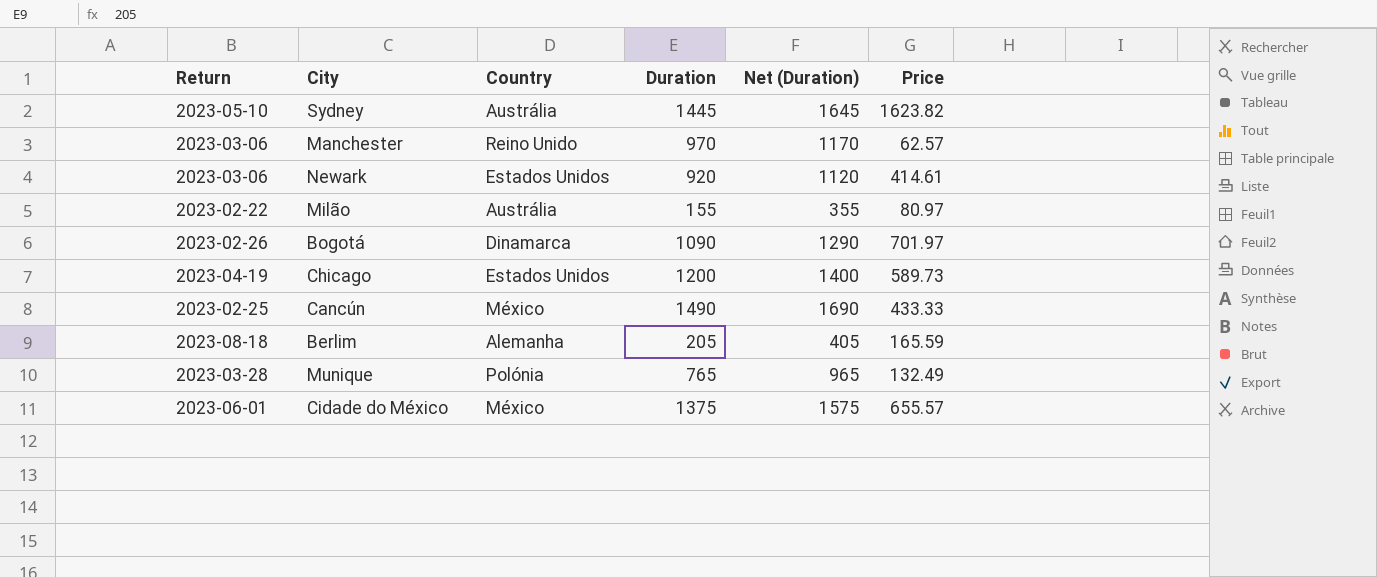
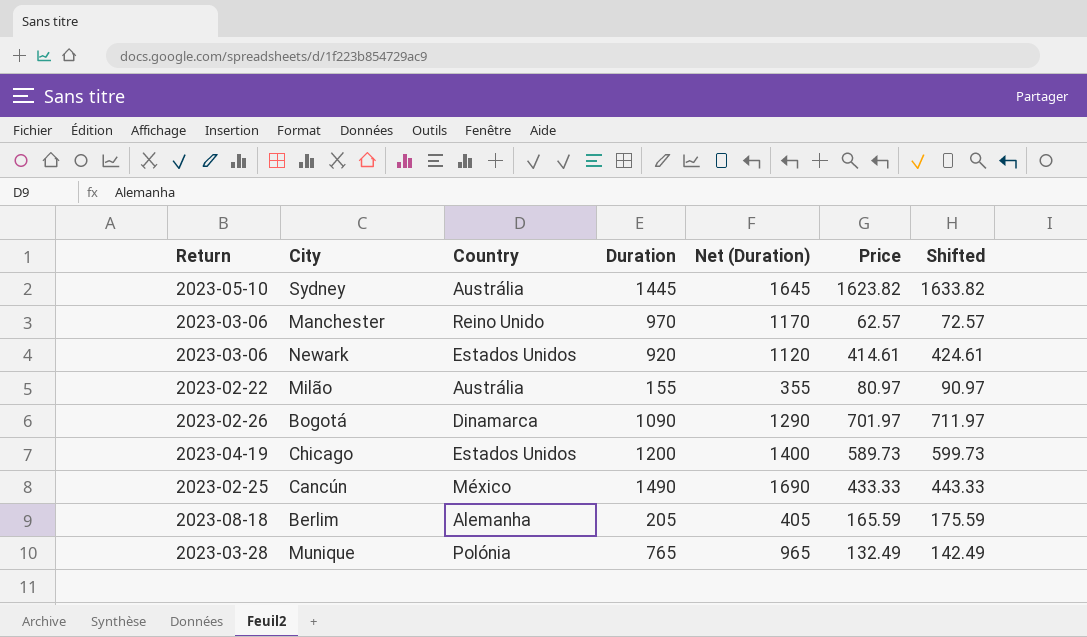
column Shifted | formula: none -> [Price] + 10
row Cidade do México: 2023-06-01 | México | 1375 | 1575 | 655.57 -> none

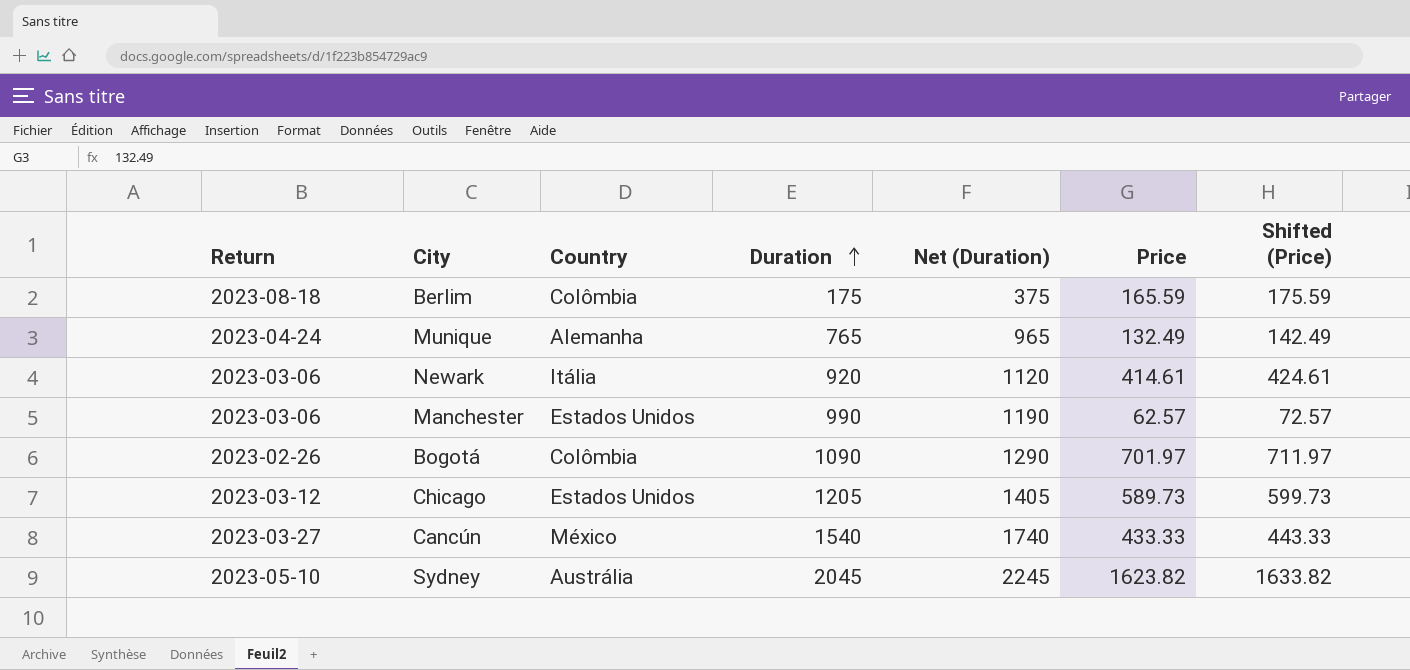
row order: none -> Duration ascending
column name: Shifted -> Shifted (Price)
row Milão: 2023-02-22 | Austrália | 155 | 355 | 80.97 | 90.97 -> none
Berlim | Country: Alemanha -> Colômbia
Berlim | Duration: 205 -> 175
Berlim | Net (Duration): 405 -> 375
Munique | Return: 2023-03-28 -> 2023-04-24
Munique | Country: Polónia -> Alemanha
Newark | Country: Estados Unidos -> Itália
Manchester | Country: Reino Unido -> Estados Unidos
Manchester | Duration: 970 -> 990
Manchester | Net (Duration): 1170 -> 1190
Bogotá | Country: Dinamarca -> Colômbia
Chicago | Return: 2023-04-19 -> 2023-03-12
Chicago | Duration: 1200 -> 1205
Chicago | Net (Duration): 1400 -> 1405
Cancún | Return: 2023-02-25 -> 2023-03-27
Cancún | Duration: 1490 -> 1540
Cancún | Net (Duration): 1690 -> 1740
Sydney | Duration: 1445 -> 2045
Sydney | Net (Duration): 1645 -> 2245

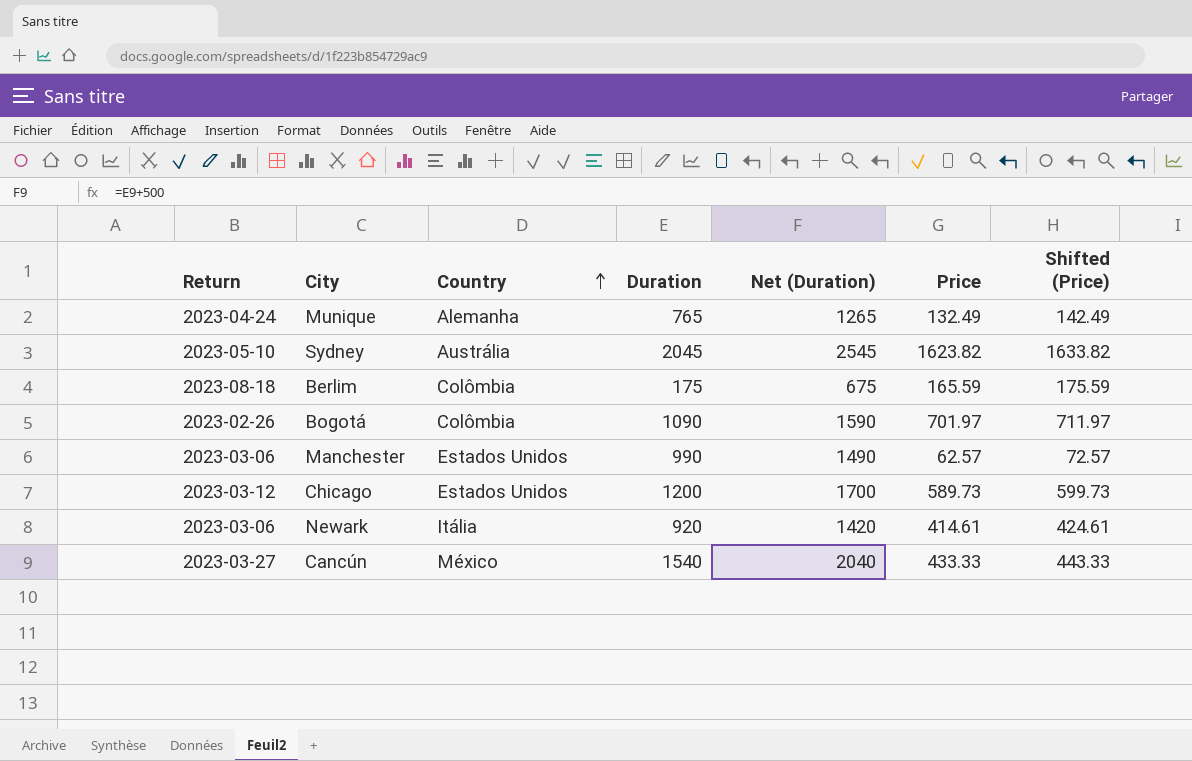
row order: Duration ascending -> Country ascending
column Net (Duration) | formula: [Duration] + 200 -> [Duration] + 500
Chicago | Duration: 1205 -> 1200

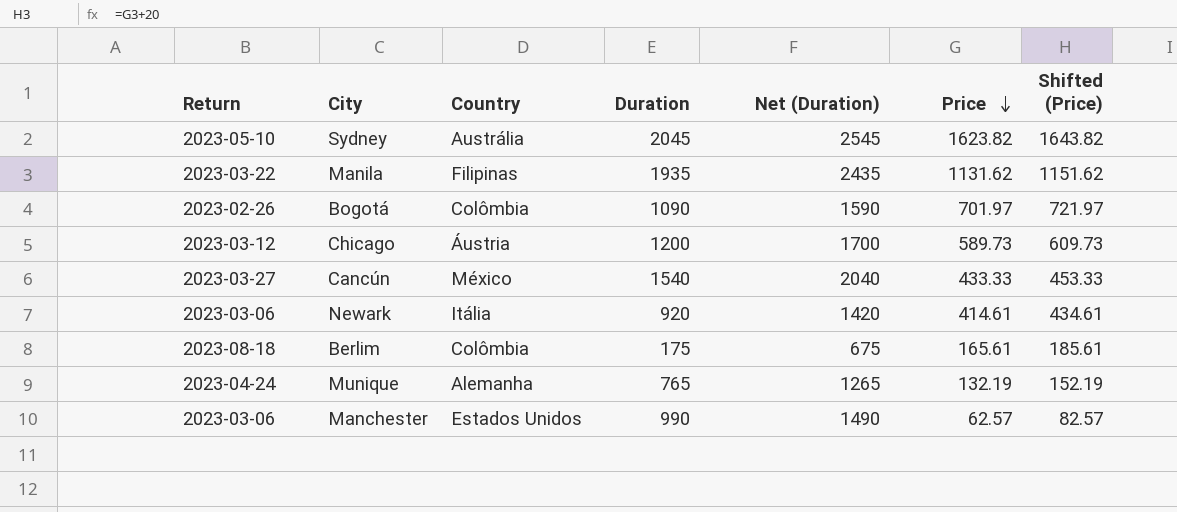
row order: Country ascending -> Price descending
column Shifted (Price) | formula: [Price] + 10 -> [Price] + 20
row Manila: none -> 2023-03-22 | Filipinas | 1935 | 2435 | 1131.62 | 1151.62
Chicago | Country: Estados Unidos -> Áustria
Berlim | Price: 165.59 -> 165.61
Munique | Price: 132.49 -> 132.19

